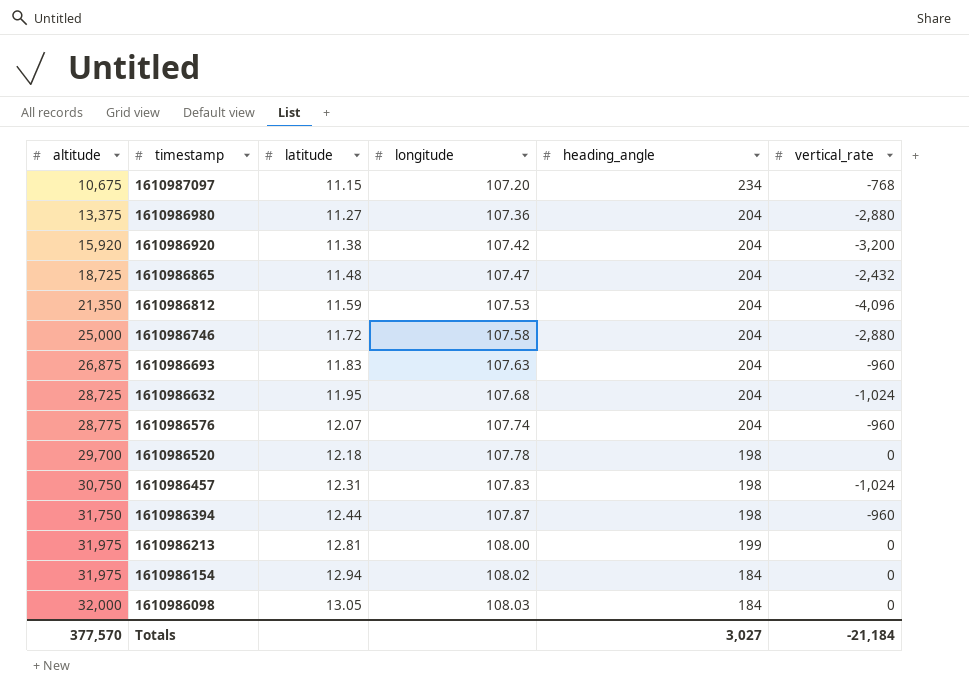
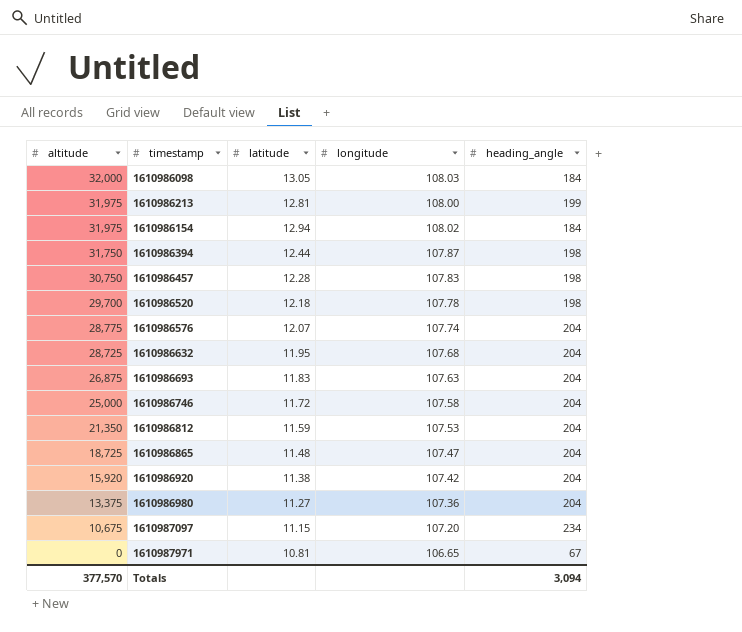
row order: altitude ascending -> altitude descending
column vertical_rate | position: 6 -> none
1610986457 | latitude: 12.31 -> 12.28
row 1610987971: none -> 0 | 10.81 | 106.65 | 67
Totals | heading_angle: 3,027 -> 3,094

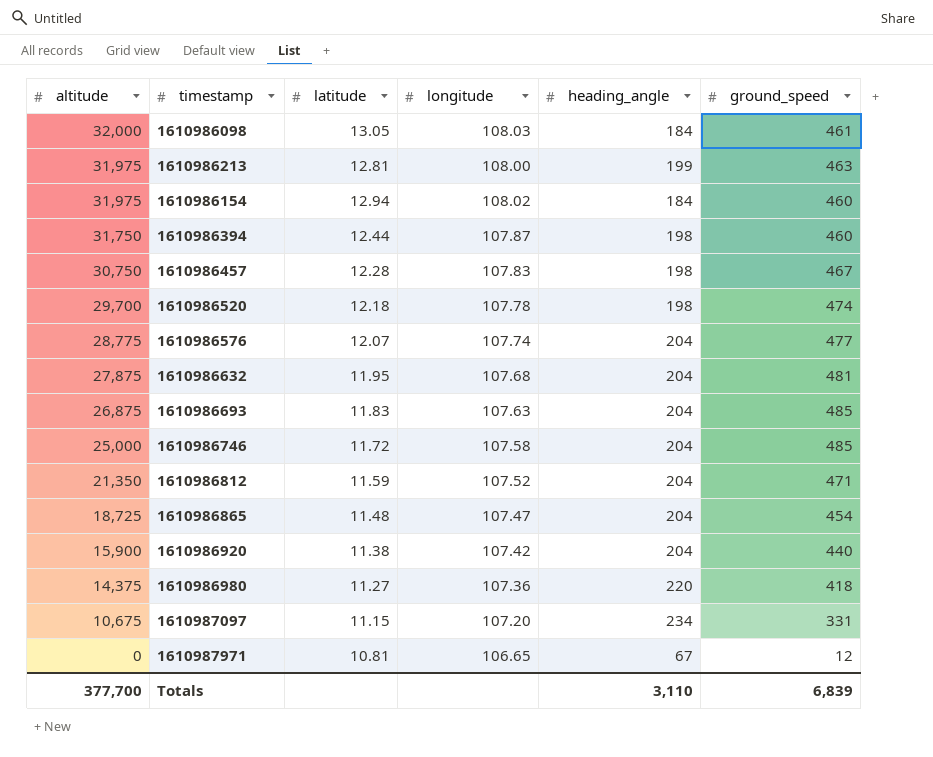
column ground_speed | position: none -> 6
1610986632 | altitude: 28,725 -> 27,875
1610986812 | longitude: 107.53 -> 107.52
1610986920 | altitude: 15,920 -> 15,900
1610986980 | altitude: 13,375 -> 14,375
1610986980 | heading_angle: 204 -> 220
Totals | altitude: 377,570 -> 377,700
Totals | heading_angle: 3,094 -> 3,110

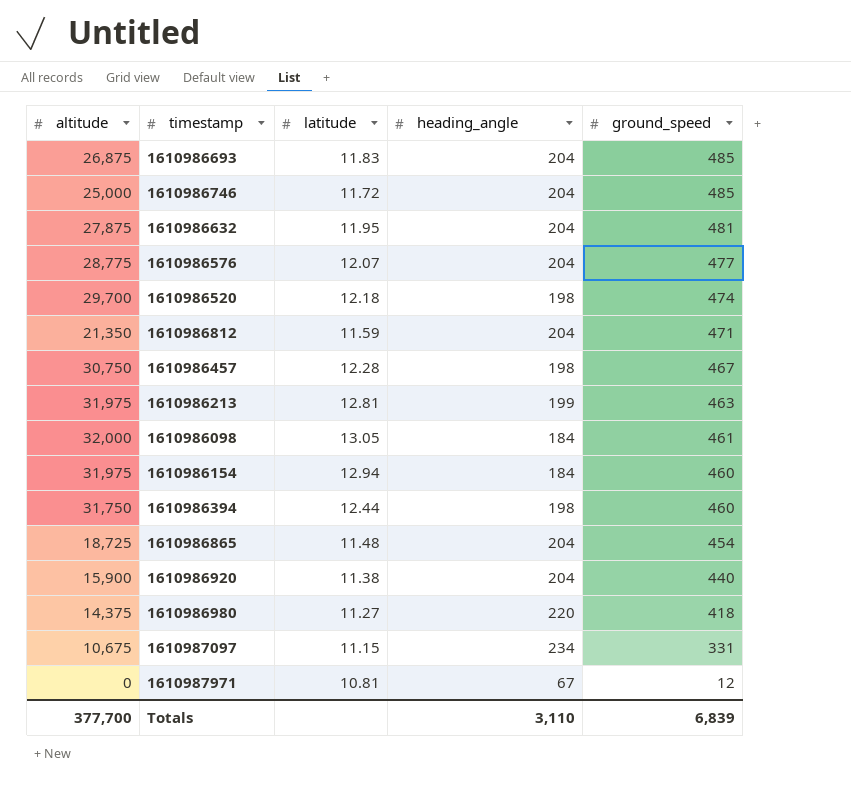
row order: altitude descending -> ground_speed descending
column longitude | position: 4 -> none

